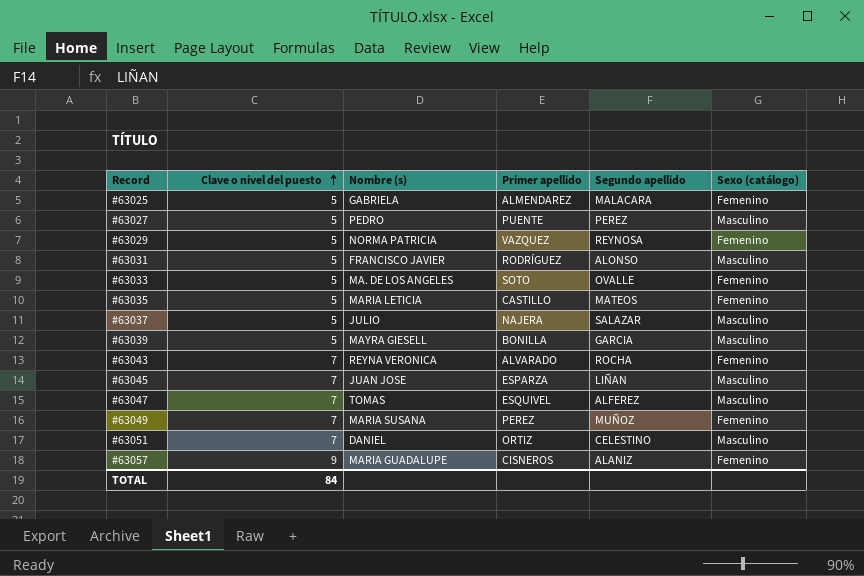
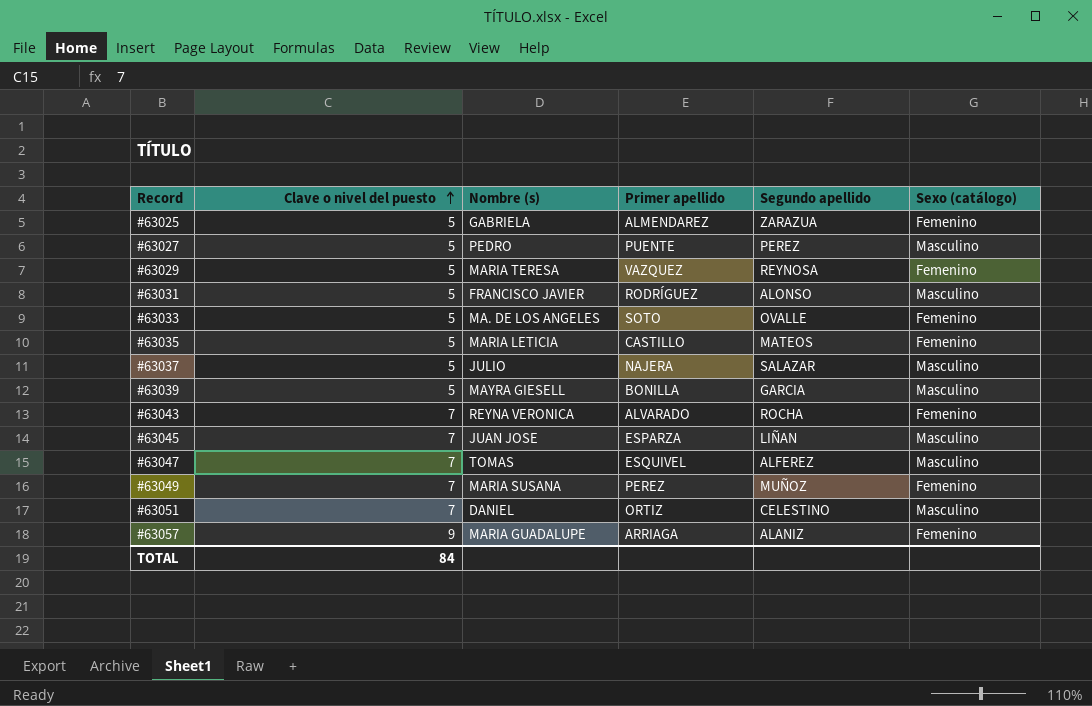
#63025 | Segundo apellido: MALACARA -> ZARAZUA
#63029 | Nombre (s): NORMA PATRICIA -> MARIA TERESA
#63057 | Primer apellido: CISNEROS -> ARRIAGA

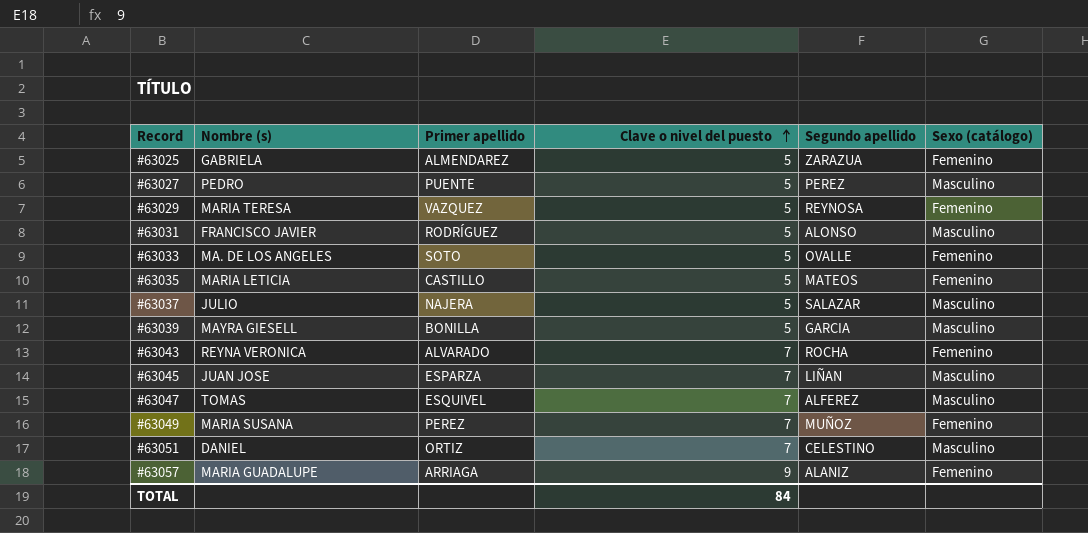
column Clave o nivel del puesto | position: 2 -> 4

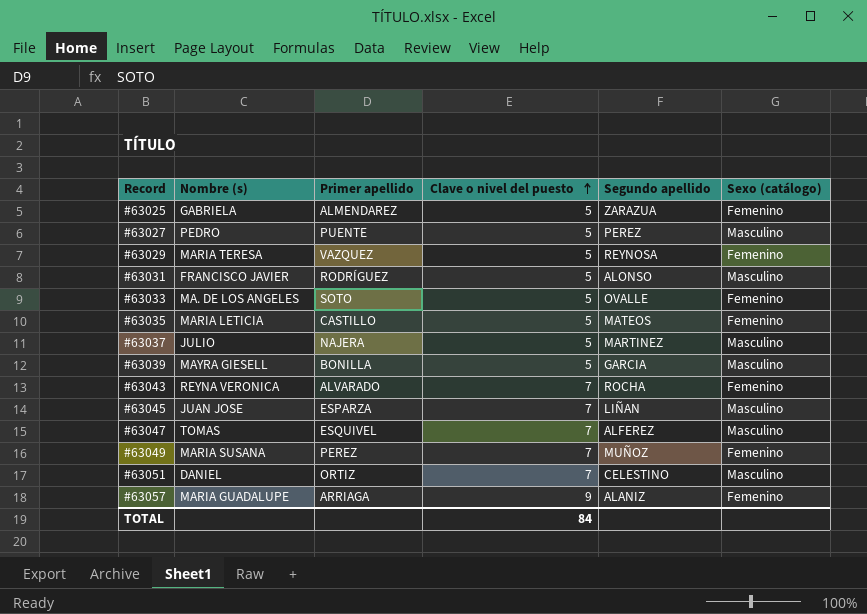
#63037 | Segundo apellido: SALAZAR -> MARTINEZ

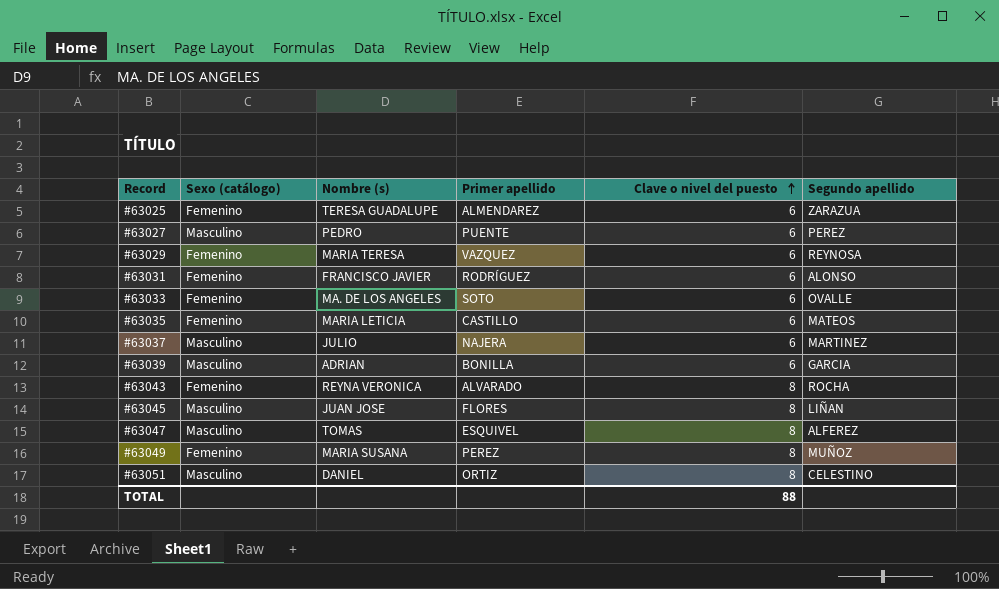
column Sexo (catálogo) | position: 6 -> 2
row #63057: MARIA GUADALUPE | ARRIAGA | 9 | ALANIZ | Femenino -> none
#63025 | Nombre (s): GABRIELA -> TERESA GUADALUPE
#63025 | Clave o nivel del puesto: 5 -> 6
#63027 | Clave o nivel del puesto: 5 -> 6
#63029 | Clave o nivel del puesto: 5 -> 6
#63031 | Sexo (catálogo): Masculino -> Femenino
#63031 | Clave o nivel del puesto: 5 -> 6
#63033 | Clave o nivel del puesto: 5 -> 6
#63035 | Clave o nivel del puesto: 5 -> 6
#63037 | Clave o nivel del puesto: 5 -> 6
#63039 | Nombre (s): MAYRA GIESELL -> ADRIAN
#63039 | Clave o nivel del puesto: 5 -> 6
#63043 | Clave o nivel del puesto: 7 -> 8
#63045 | Primer apellido: ESPARZA -> FLORES
#63045 | Clave o nivel del puesto: 7 -> 8
#63047 | Clave o nivel del puesto: 7 -> 8
#63049 | Clave o nivel del puesto: 7 -> 8
#63051 | Clave o nivel del puesto: 7 -> 8
TOTAL | Clave o nivel del puesto: 84 -> 88

